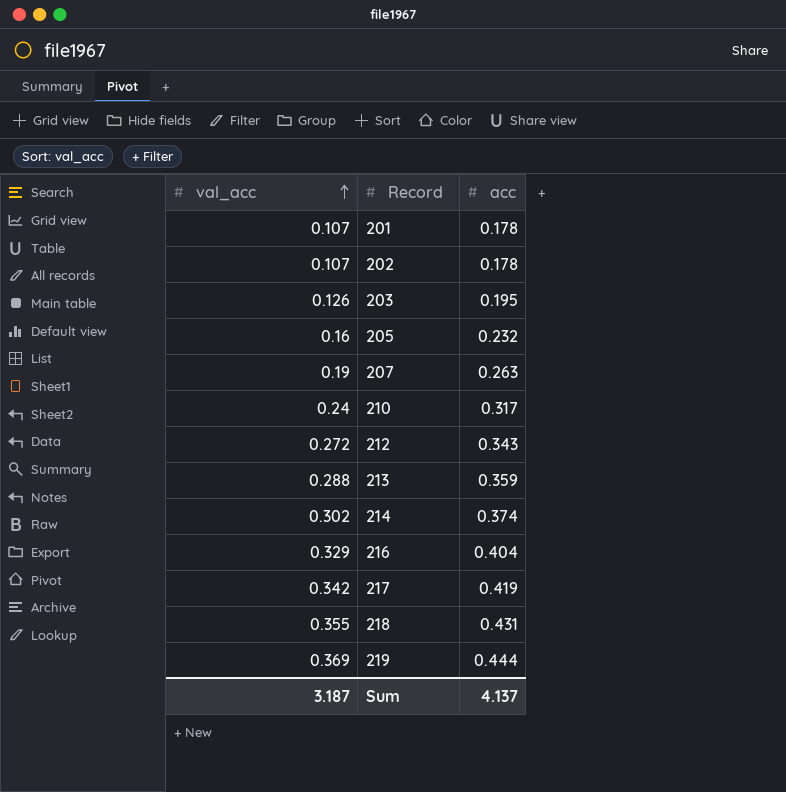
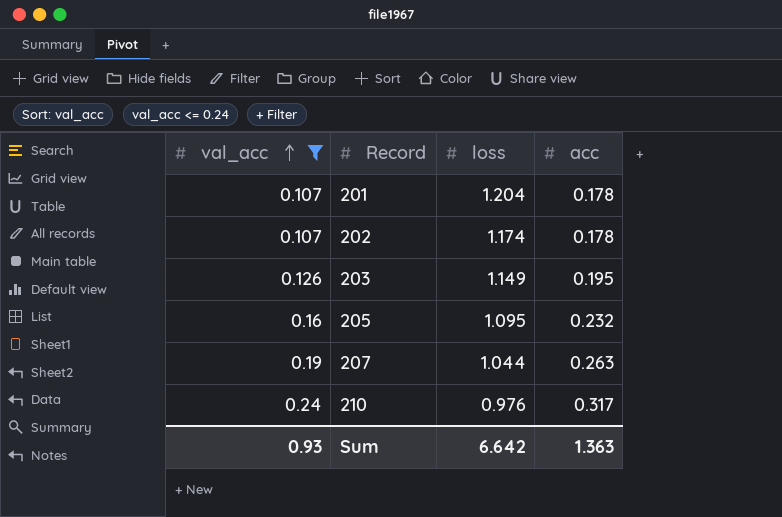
filter: none -> val_acc <= 0.24
column loss | position: none -> 3
Sum | val_acc: 3.187 -> 0.93
Sum | acc: 4.137 -> 1.363

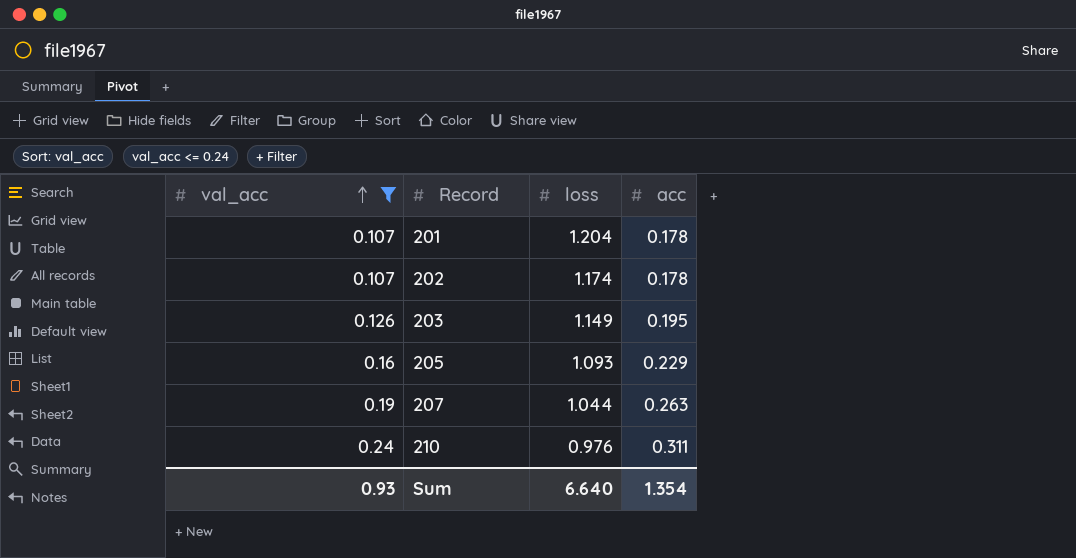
205 | loss: 1.095 -> 1.093
205 | acc: 0.232 -> 0.229
210 | acc: 0.317 -> 0.311
Sum | loss: 6.642 -> 6.640
Sum | acc: 1.363 -> 1.354

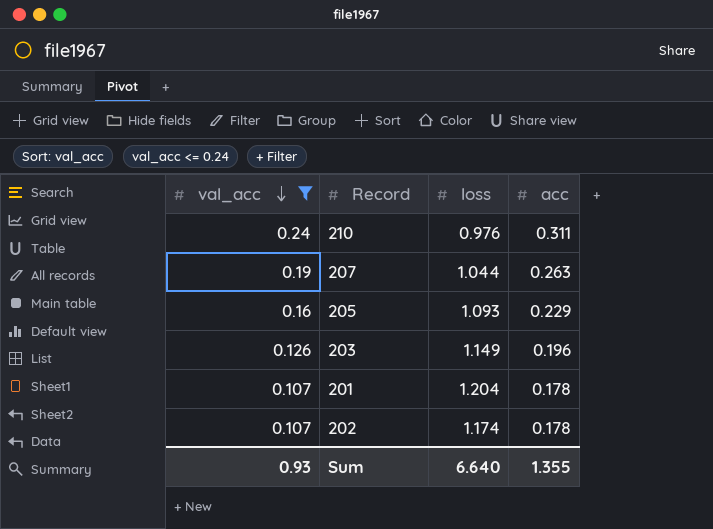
row order: val_acc ascending -> val_acc descending
203 | acc: 0.195 -> 0.196
Sum | acc: 1.354 -> 1.355

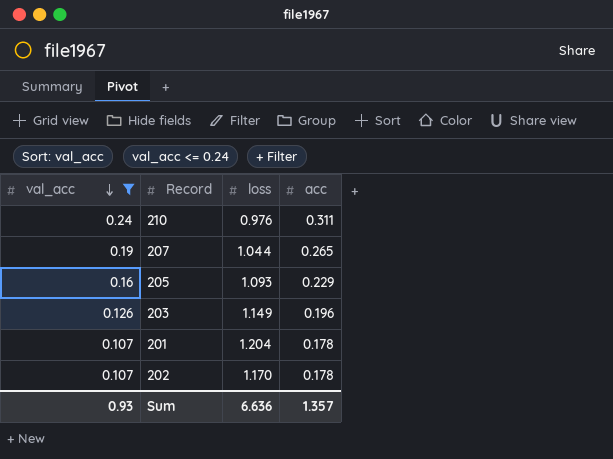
207 | acc: 0.263 -> 0.265
202 | loss: 1.174 -> 1.170
Sum | loss: 6.640 -> 6.636
Sum | acc: 1.355 -> 1.357

